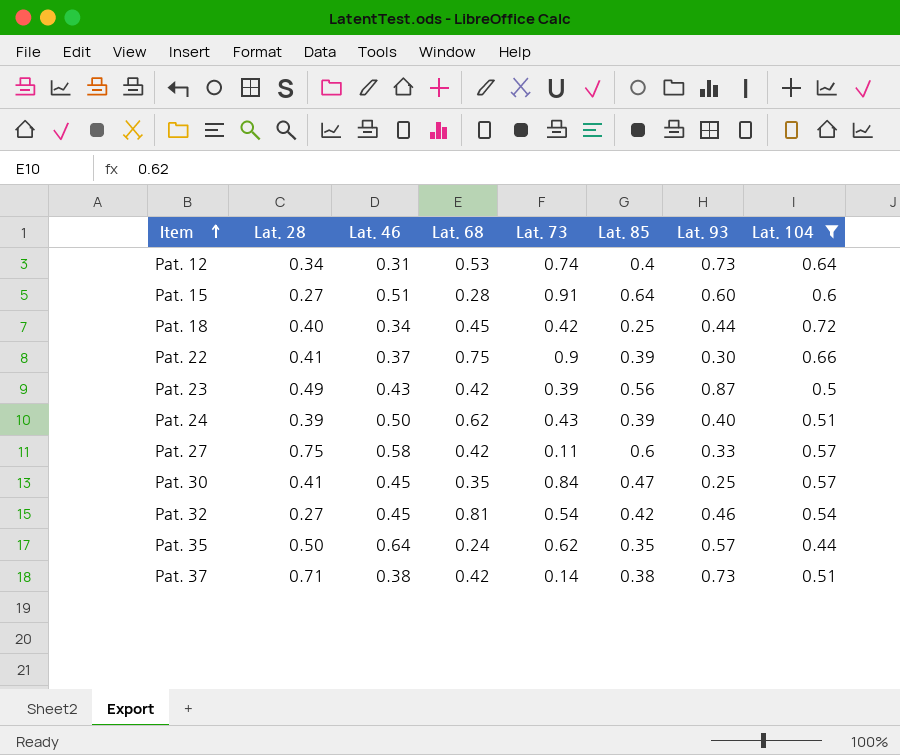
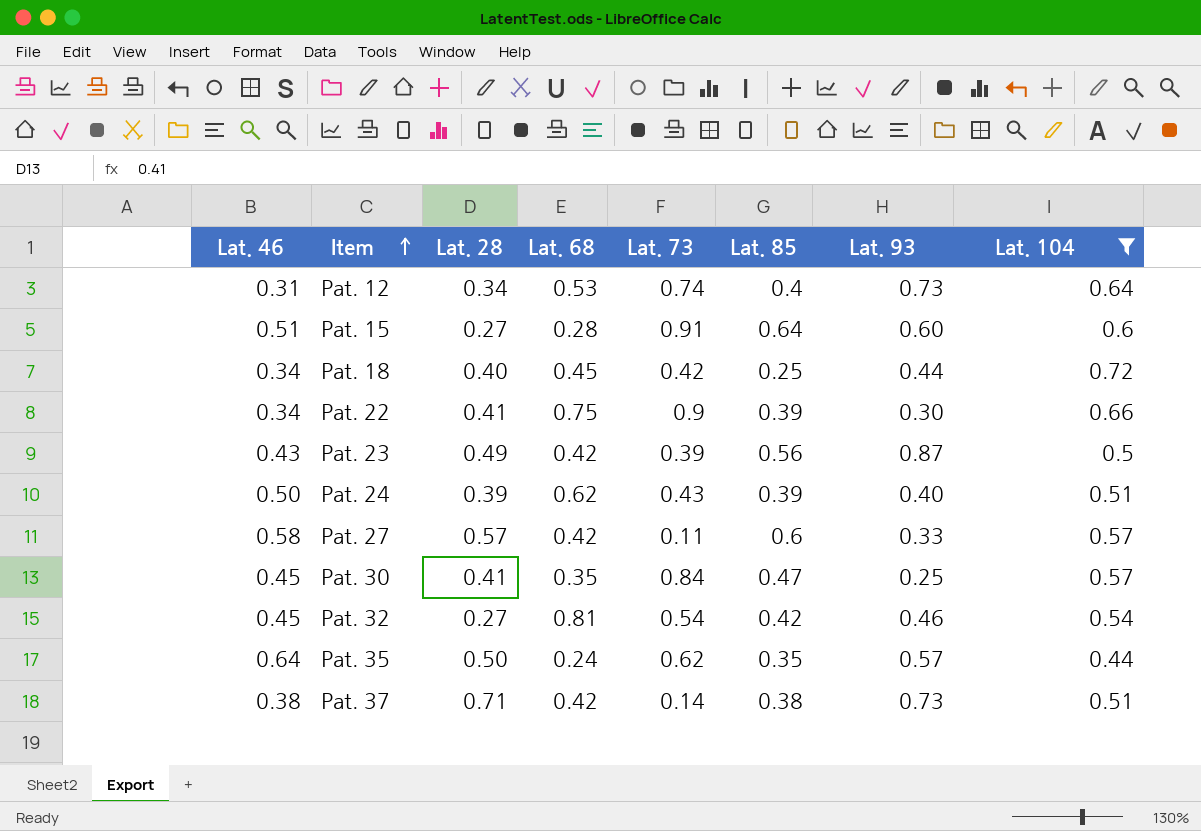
column Lat. 46 | position: 3 -> 1
Pat. 22 | Lat. 46: 0.37 -> 0.34
Pat. 27 | Lat. 28: 0.75 -> 0.57

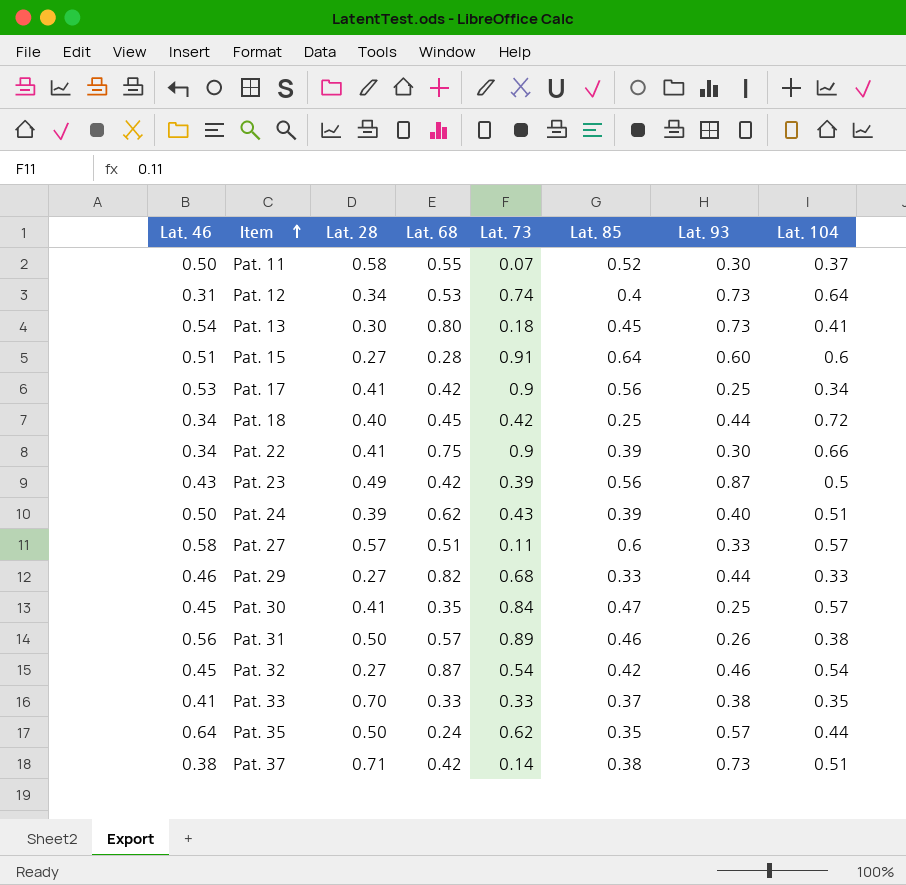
filter: Lat. 104 >= 0.44 -> none
Pat. 27 | Lat. 68: 0.42 -> 0.51
Pat. 32 | Lat. 68: 0.81 -> 0.87

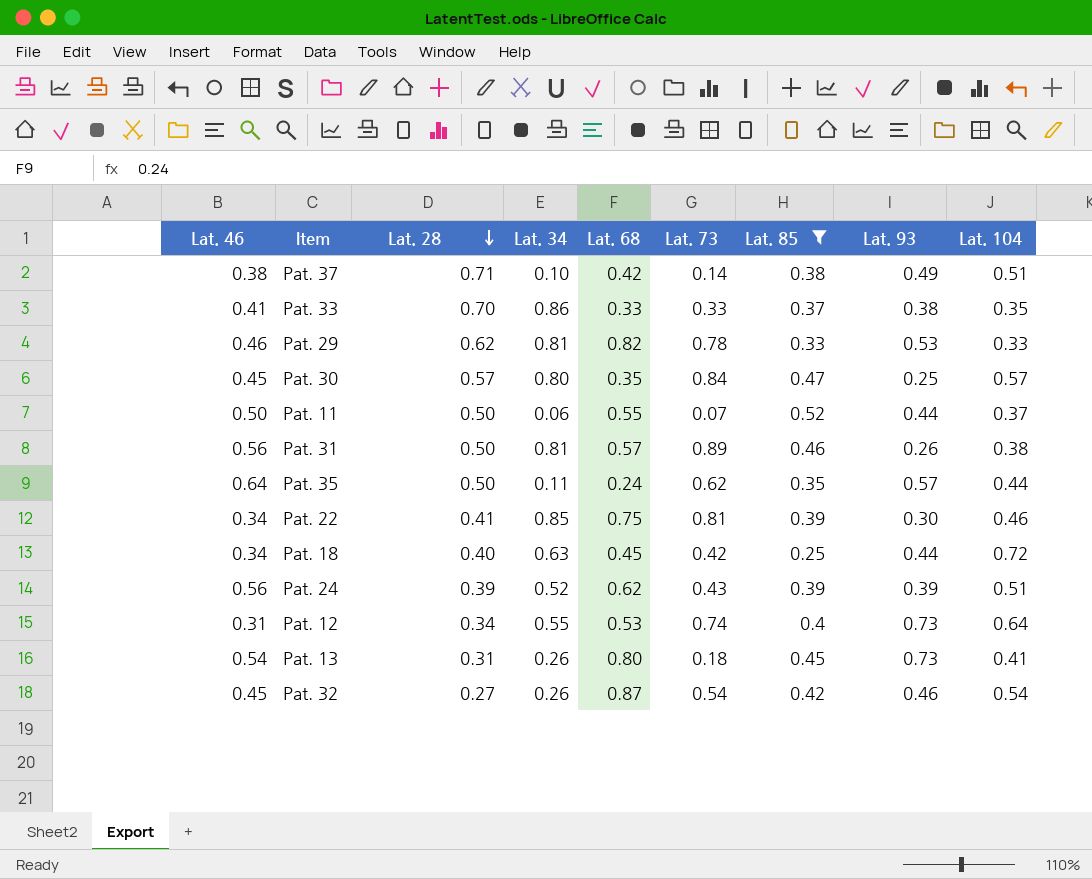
filter: none -> Lat. 85 <= 0.52
row order: Item ascending -> Lat. 28 descending
column Lat. 34 | position: none -> 4
Pat. 37 | Lat. 93: 0.73 -> 0.49
Pat. 29 | Lat. 28: 0.27 -> 0.62
Pat. 29 | Lat. 73: 0.68 -> 0.78
Pat. 29 | Lat. 93: 0.44 -> 0.53
Pat. 30 | Lat. 28: 0.41 -> 0.57
Pat. 11 | Lat. 28: 0.58 -> 0.50
Pat. 11 | Lat. 93: 0.30 -> 0.44
Pat. 22 | Lat. 73: 0.9 -> 0.81
Pat. 22 | Lat. 104: 0.66 -> 0.46
Pat. 24 | Lat. 46: 0.50 -> 0.56
Pat. 24 | Lat. 93: 0.40 -> 0.39
Pat. 13 | Lat. 28: 0.30 -> 0.31

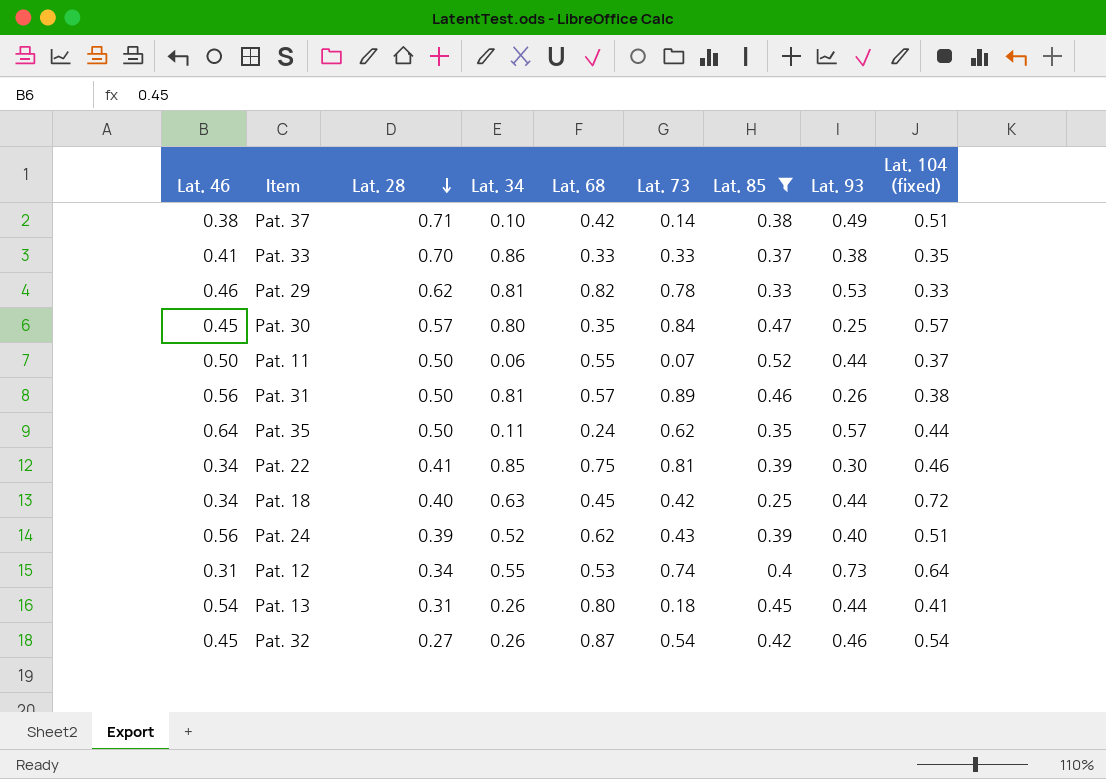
column name: Lat. 104 -> Lat. 104 (fixed)
Pat. 24 | Lat. 93: 0.39 -> 0.40
Pat. 13 | Lat. 93: 0.73 -> 0.44

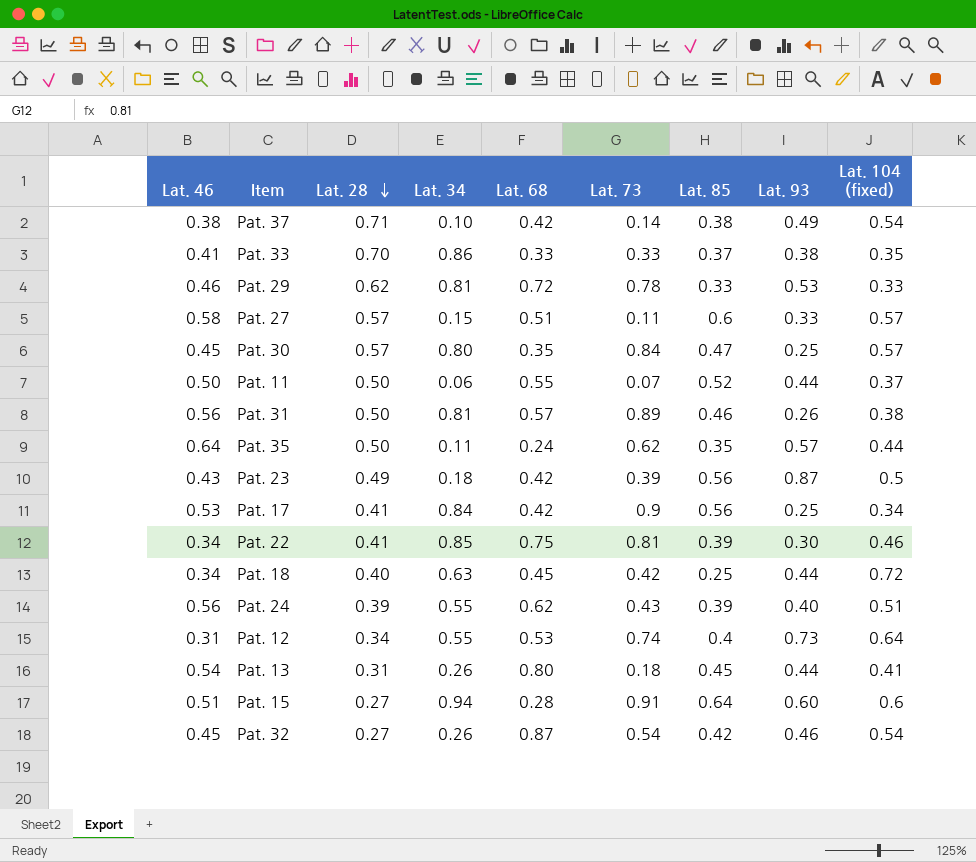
filter: Lat. 85 <= 0.52 -> none
Pat. 37 | Lat. 104 (fixed): 0.51 -> 0.54
Pat. 29 | Lat. 68: 0.82 -> 0.72
Pat. 24 | Lat. 34: 0.52 -> 0.55

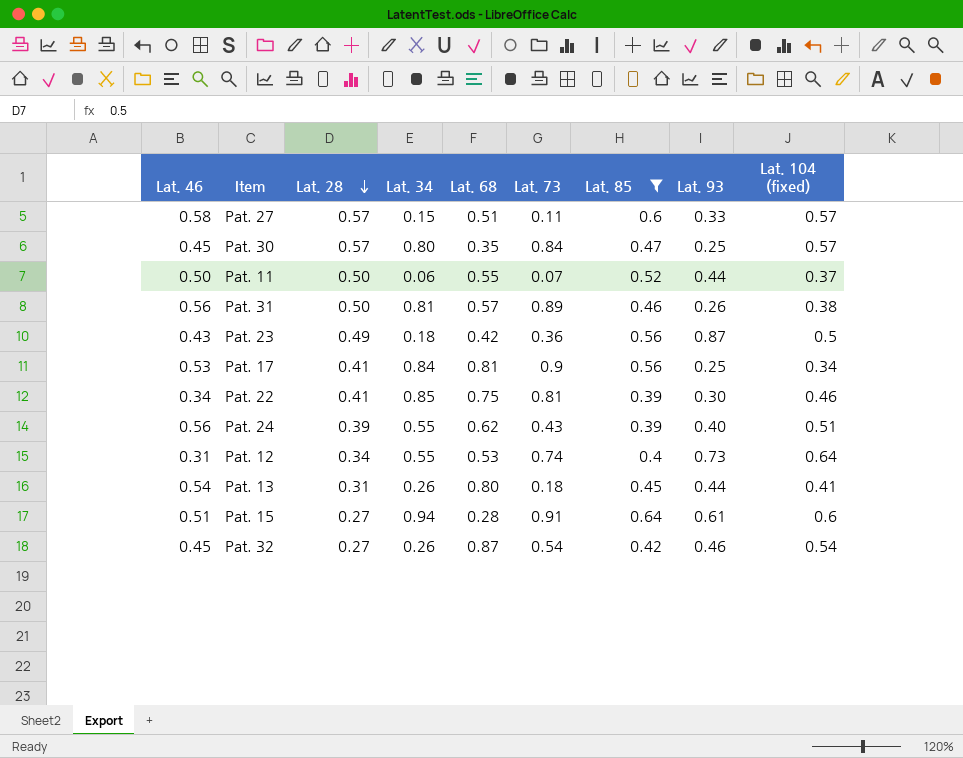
filter: none -> Lat. 85 >= 0.39
Pat. 23 | Lat. 73: 0.39 -> 0.36
Pat. 17 | Lat. 68: 0.42 -> 0.81
Pat. 15 | Lat. 93: 0.60 -> 0.61

